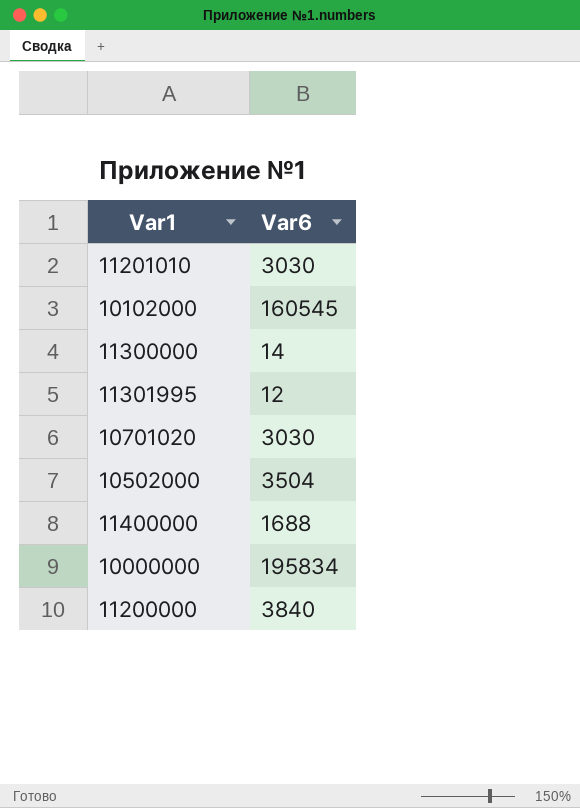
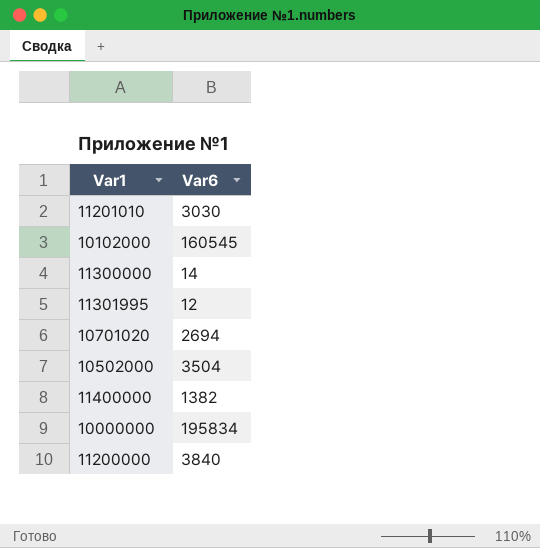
10701020 | Var6: 3030 -> 2694
11400000 | Var6: 1688 -> 1382

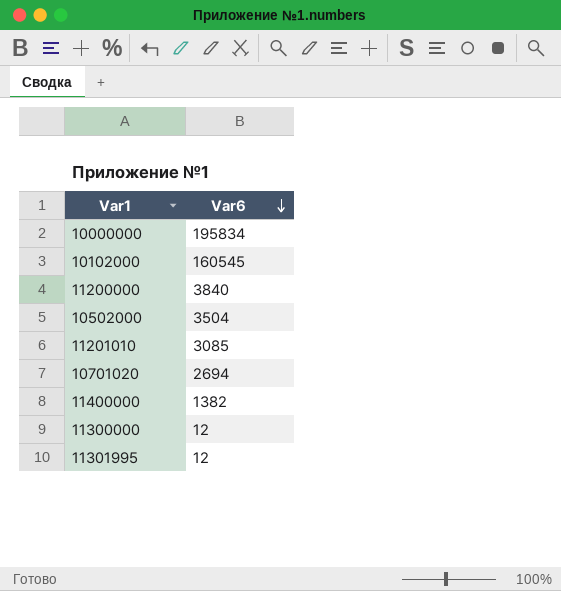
row order: none -> Var6 descending
11201010 | Var6: 3030 -> 3085
11300000 | Var6: 14 -> 12

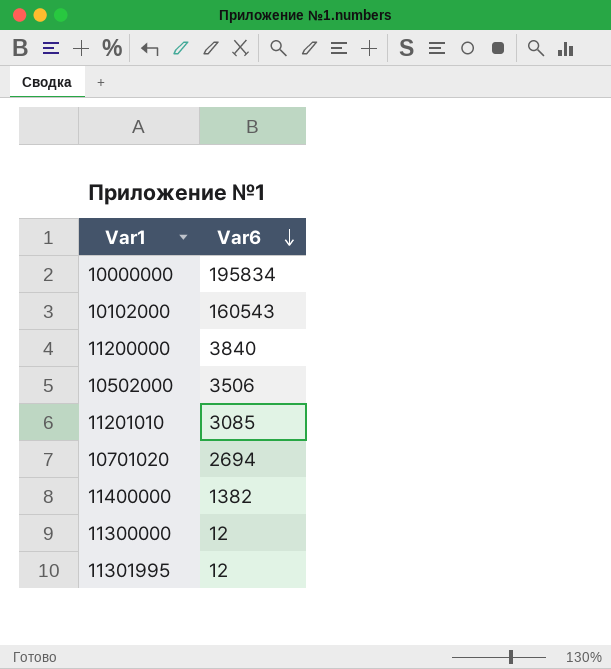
10102000 | Var6: 160545 -> 160543
10502000 | Var6: 3504 -> 3506

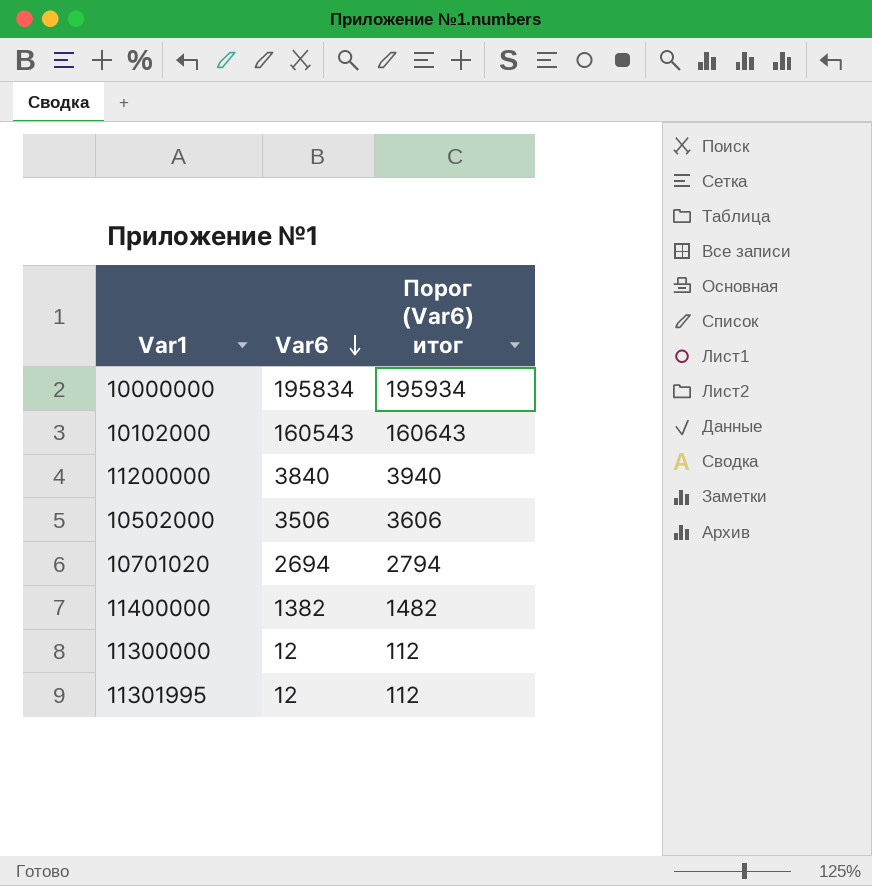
column Порог (Var6) итог | formula: none -> [Var6] + 100
row 11201010: 3085 -> none

